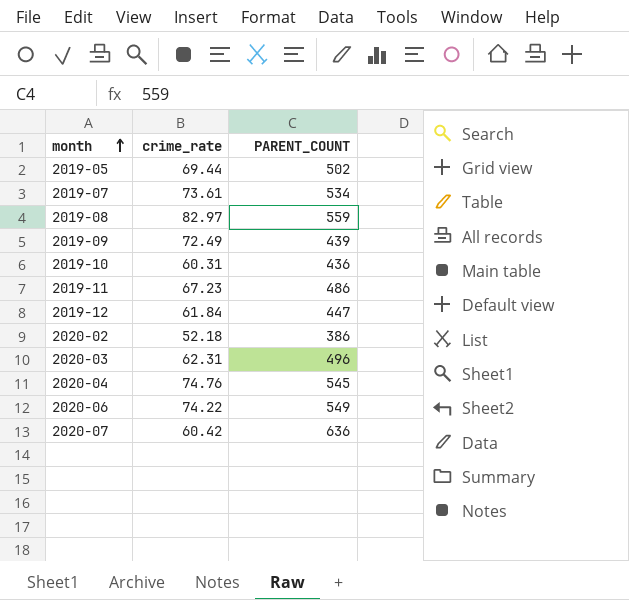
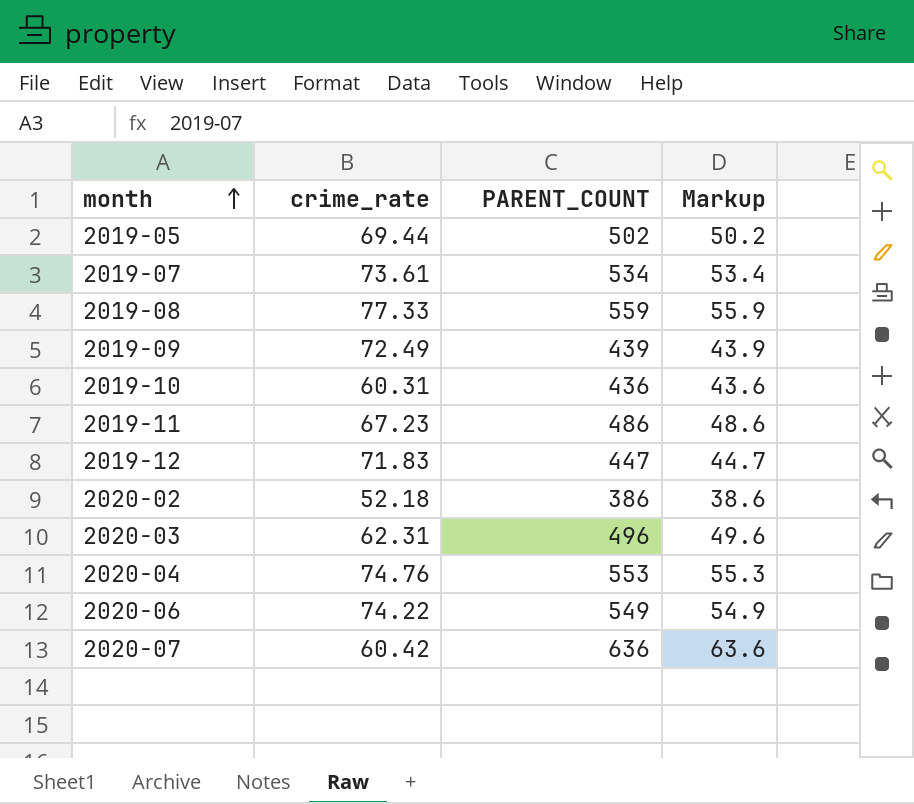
column Markup | formula: none -> [PARENT_COUNT] * 0.1
2019-08 | crime_rate: 82.97 -> 77.33
2019-12 | crime_rate: 61.84 -> 71.83
2020-04 | PARENT_COUNT: 545 -> 553

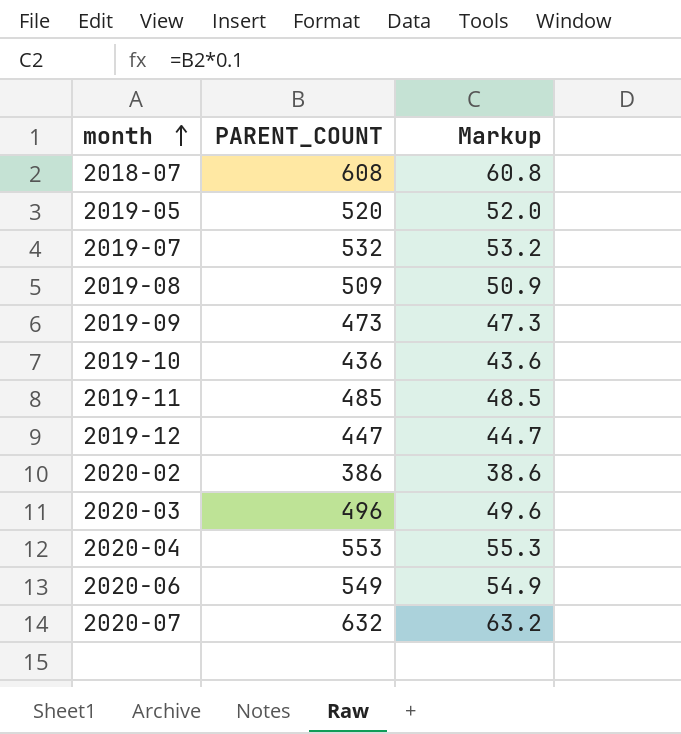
column crime_rate | position: 2 -> none
row 2018-07: none -> 608 | 60.8
2019-05 | PARENT_COUNT: 502 -> 520
2019-05 | Markup: 50.2 -> 52.0
2019-07 | PARENT_COUNT: 534 -> 532
2019-07 | Markup: 53.4 -> 53.2
2019-08 | PARENT_COUNT: 559 -> 509
2019-08 | Markup: 55.9 -> 50.9
2019-09 | PARENT_COUNT: 439 -> 473
2019-09 | Markup: 43.9 -> 47.3
2019-11 | PARENT_COUNT: 486 -> 485
2019-11 | Markup: 48.6 -> 48.5
2020-07 | PARENT_COUNT: 636 -> 632
2020-07 | Markup: 63.6 -> 63.2

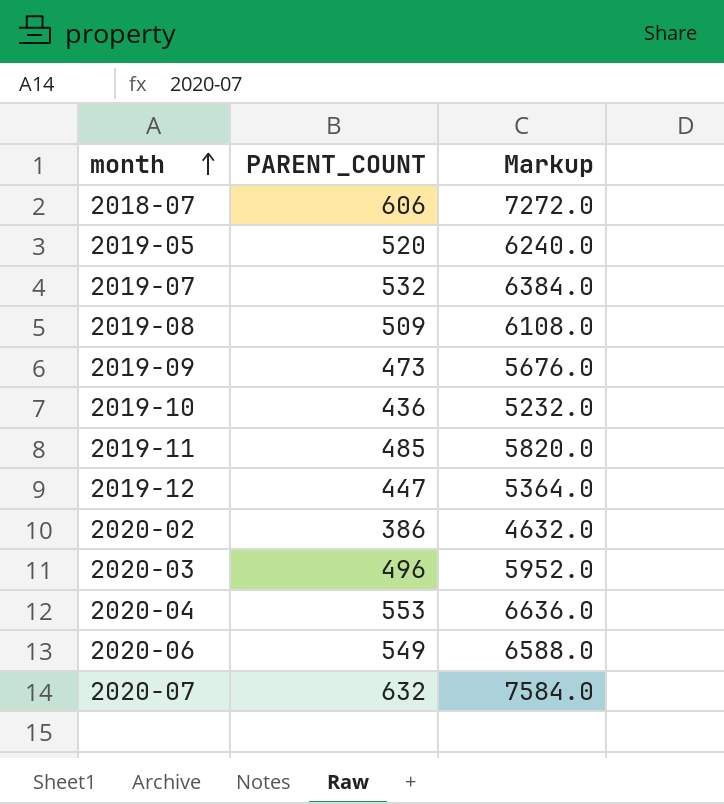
column Markup | formula: [PARENT_COUNT] * 0.1 -> [PARENT_COUNT] * 12
2018-07 | PARENT_COUNT: 608 -> 606

